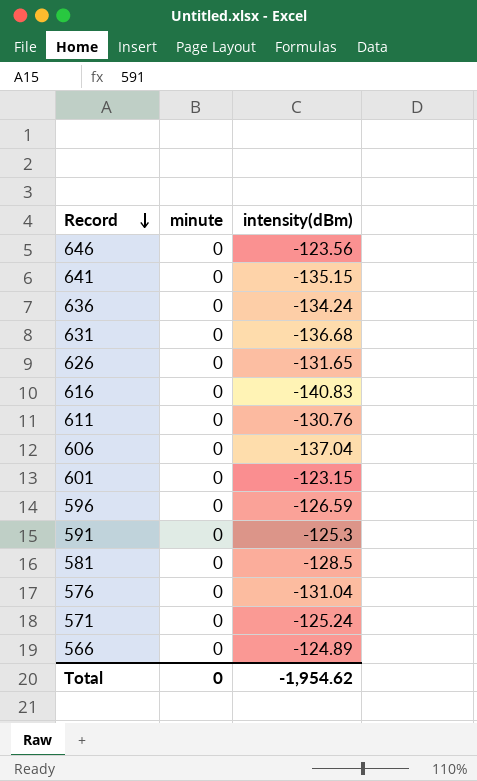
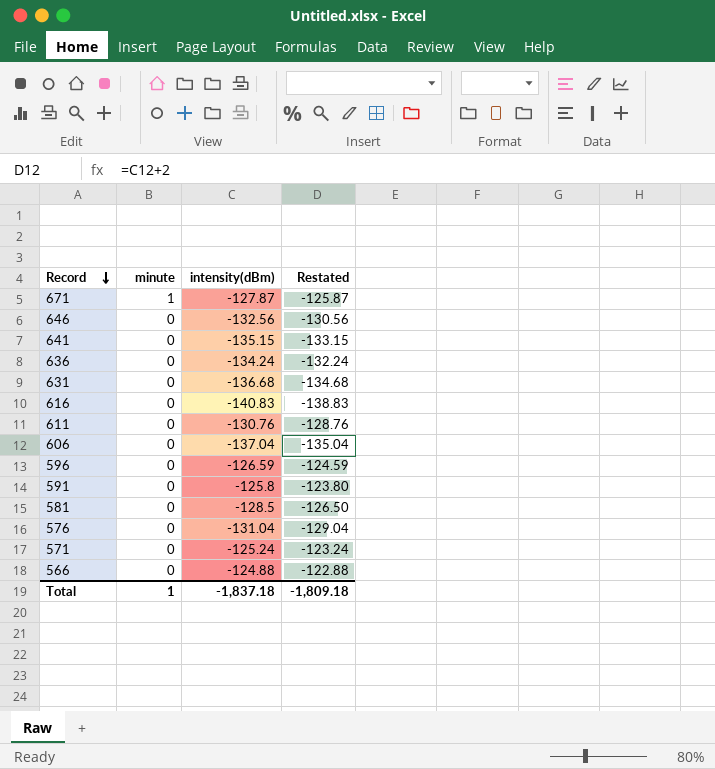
column Restated | formula: none -> [intensity(dBm)] + 2
row 626: 0 | -131.65 -> none
row 601: 0 | -123.15 -> none
row 671: none -> 1 | -127.87 | -125.87
646 | intensity(dBm): -123.56 -> -132.56
591 | intensity(dBm): -125.3 -> -125.8
566 | intensity(dBm): -124.89 -> -124.88
Total | minute: 0 -> 1
Total | intensity(dBm): -1,954.62 -> -1,837.18

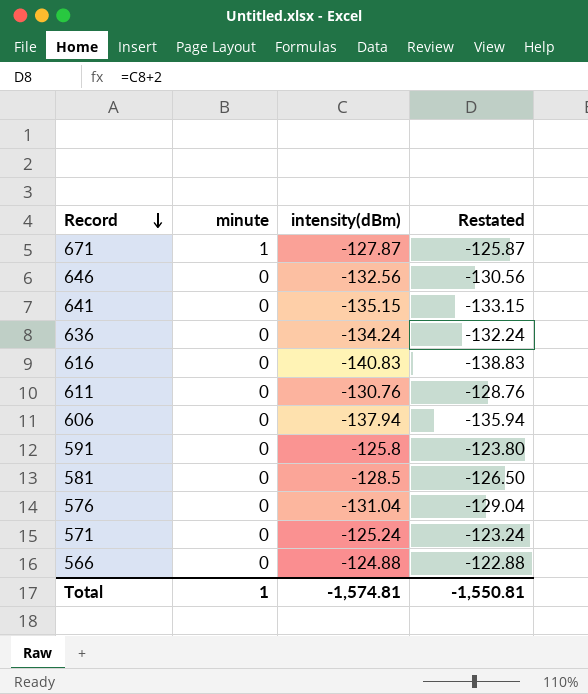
row 631: 0 | -136.68 | -134.68 -> none
row 596: 0 | -126.59 | -124.59 -> none
606 | intensity(dBm): -137.04 -> -137.94
606 | Restated: -135.04 -> -135.94
Total | intensity(dBm): -1,837.18 -> -1,574.81
Total | Restated: -1,809.18 -> -1,550.81

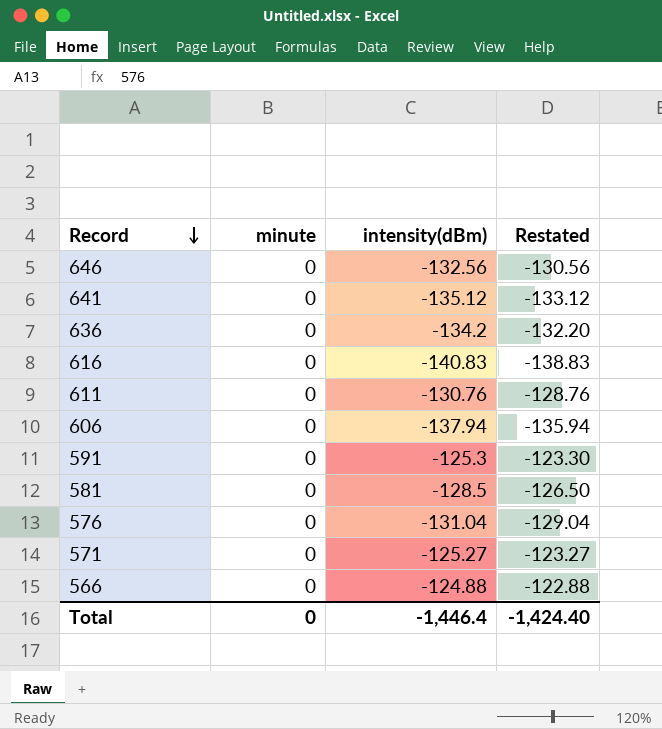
row 671: 1 | -127.87 | -125.87 -> none
641 | intensity(dBm): -135.15 -> -135.12
641 | Restated: -133.15 -> -133.12
636 | intensity(dBm): -134.24 -> -134.2
636 | Restated: -132.24 -> -132.20
591 | intensity(dBm): -125.8 -> -125.3
591 | Restated: -123.80 -> -123.30
571 | intensity(dBm): -125.24 -> -125.27
571 | Restated: -123.24 -> -123.27
Total | minute: 1 -> 0
Total | intensity(dBm): -1,574.81 -> -1,446.4
Total | Restated: -1,550.81 -> -1,424.40

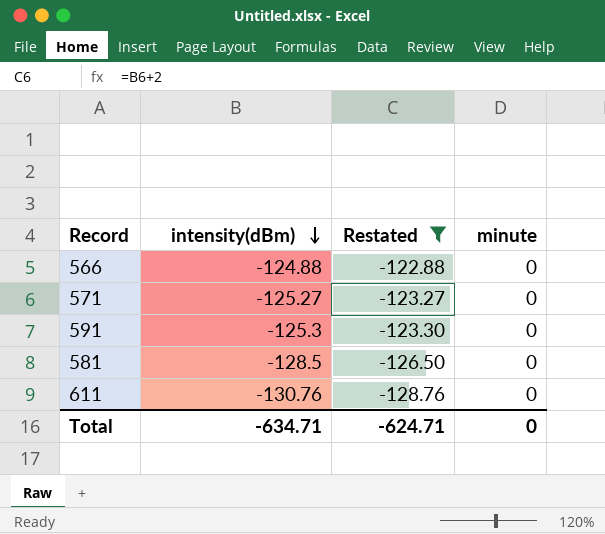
filter: none -> Restated >= -128.76
row order: Record descending -> intensity(dBm) descending
column minute | position: 2 -> 4
Total | intensity(dBm): -1,446.4 -> -634.71
Total | Restated: -1,424.40 -> -624.71

